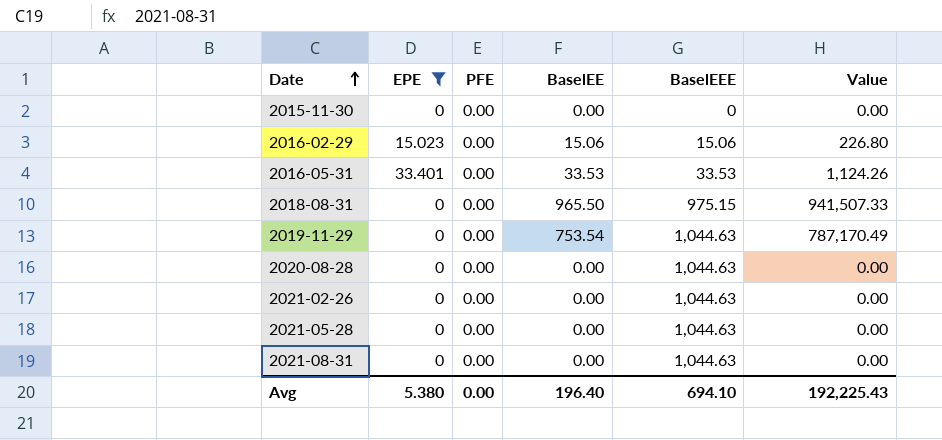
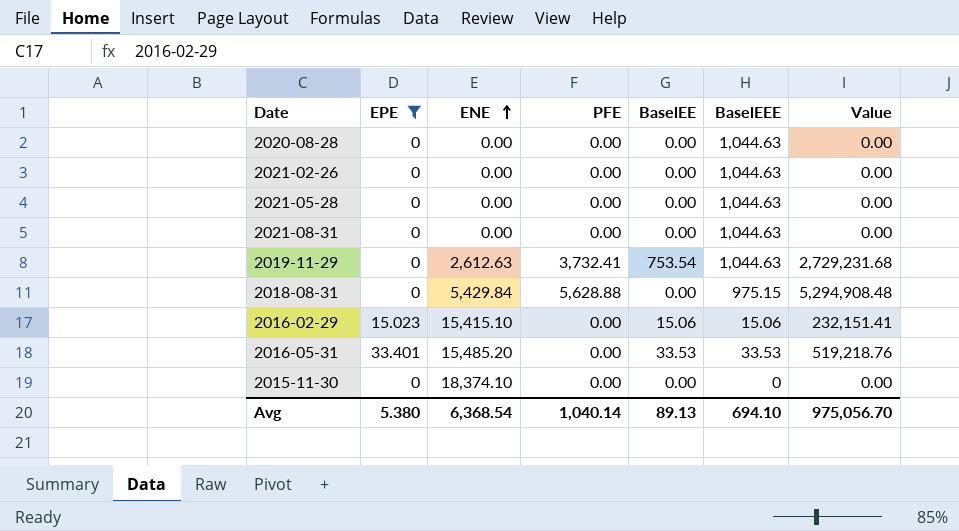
row order: Date ascending -> ENE ascending
column ENE | position: none -> 3
column Value | formula: [BaselEE] * [BaselEEE] -> [ENE] * [BaselEEE]
2019-11-29 | PFE: 0.00 -> 3,732.41
2018-08-31 | PFE: 0.00 -> 5,628.88
2018-08-31 | BaselEE: 965.50 -> 0.00
Avg | PFE: 0.00 -> 1,040.14
Avg | BaselEE: 196.40 -> 89.13
Avg | Value: 192,225.43 -> 975,056.70

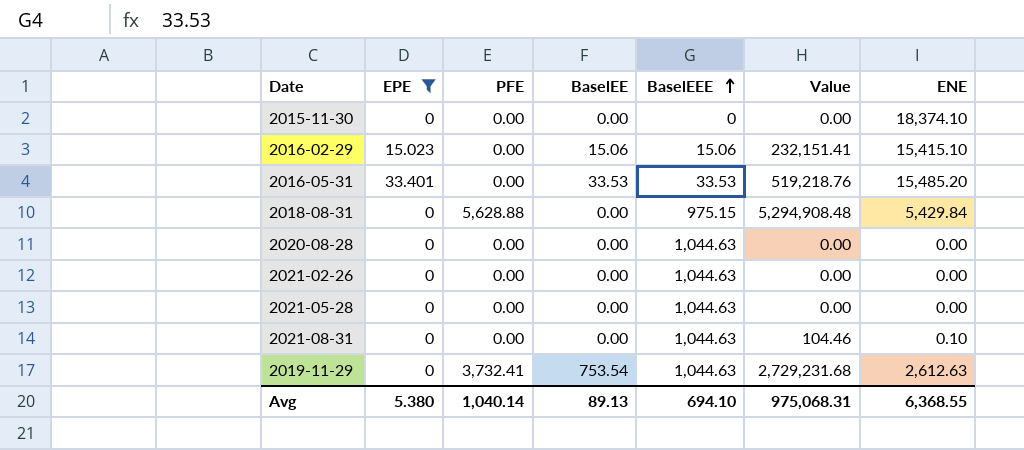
row order: ENE ascending -> BaselEEE ascending
column ENE | position: 3 -> 7
2021-08-31 | Value: 0.00 -> 104.46
2021-08-31 | ENE: 0.00 -> 0.10
Avg | Value: 975,056.70 -> 975,068.31
Avg | ENE: 6,368.54 -> 6,368.55

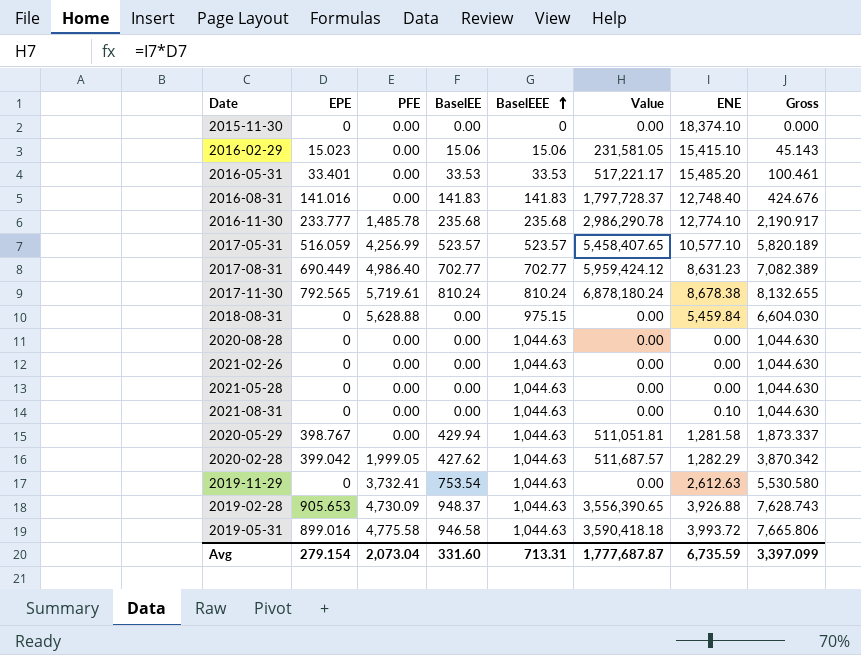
filter: EPE <= 33.401 -> none
column Value | formula: [BaselEEE] * [ENE] -> [EPE] * [ENE]
column Gross | formula: none -> [EPE] + [PFE] + [BaselEE] + [BaselEEE]
2018-08-31 | ENE: 5,429.84 -> 5,459.84
Avg | EPE: 5.380 -> 279.154
Avg | PFE: 1,040.14 -> 2,073.04
Avg | BaselEE: 89.13 -> 331.60
Avg | BaselEEE: 694.10 -> 713.31
Avg | Value: 975,068.31 -> 1,777,687.87
Avg | ENE: 6,368.55 -> 6,735.59

